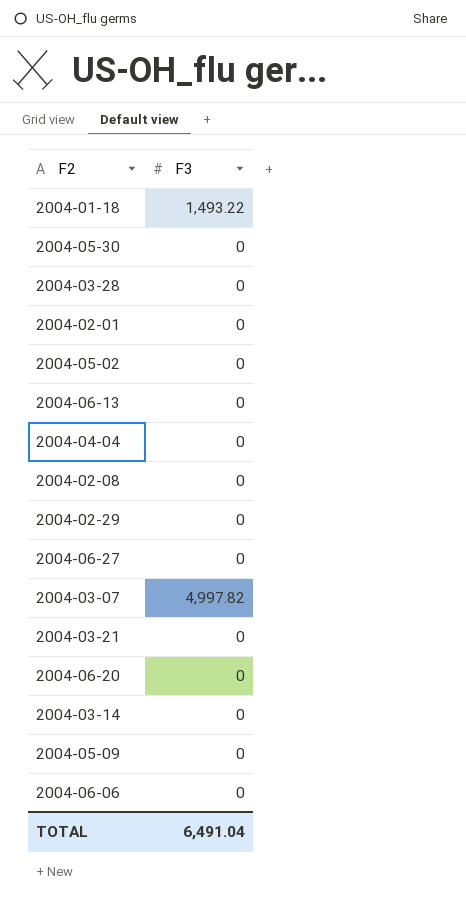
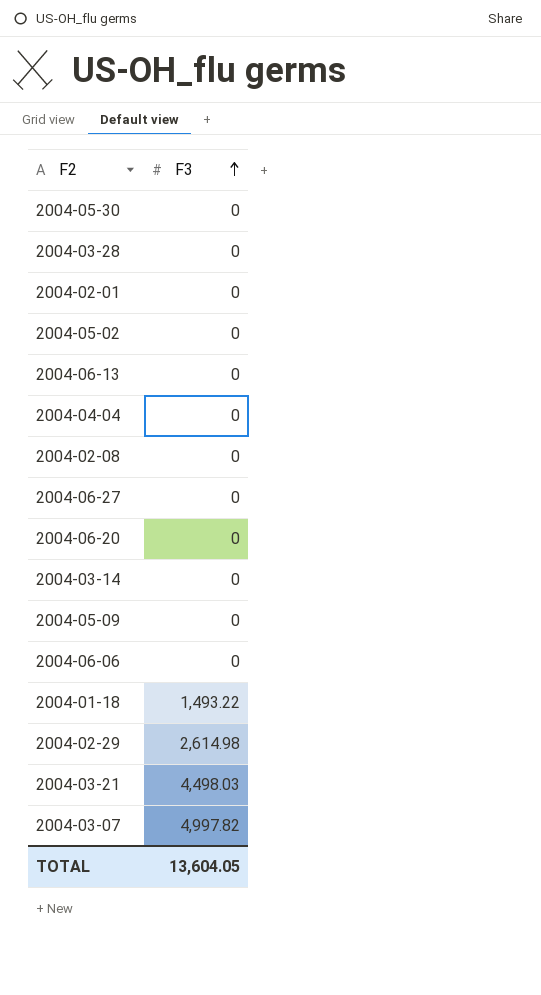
row order: none -> F3 ascending
2004-02-29 | F3: 0 -> 2,614.98
2004-03-21 | F3: 0 -> 4,498.03
TOTAL | F3: 6,491.04 -> 13,604.05

